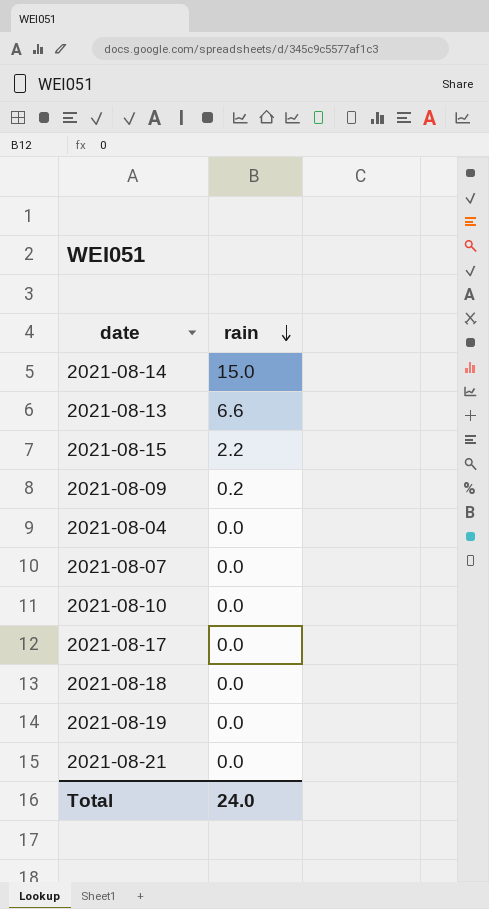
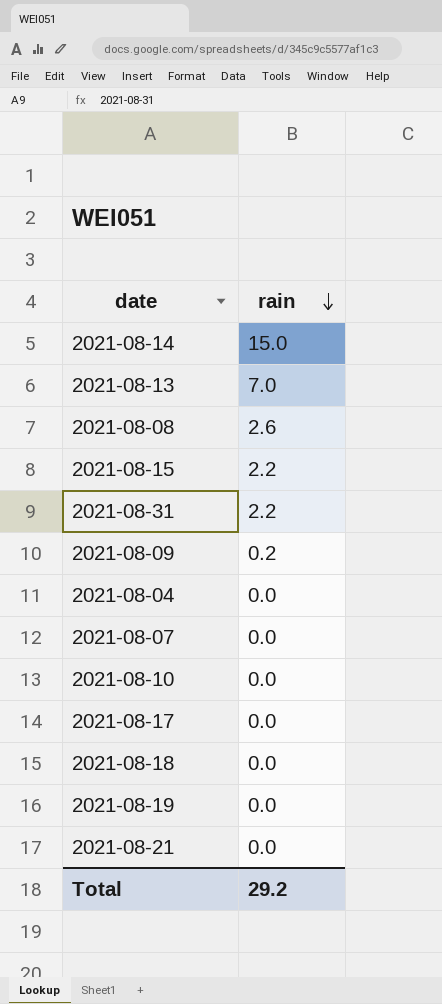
2021-08-13 | rain: 6.6 -> 7.0
row 2021-08-08: none -> 2.6
row 2021-08-31: none -> 2.2
Total | rain: 24.0 -> 29.2

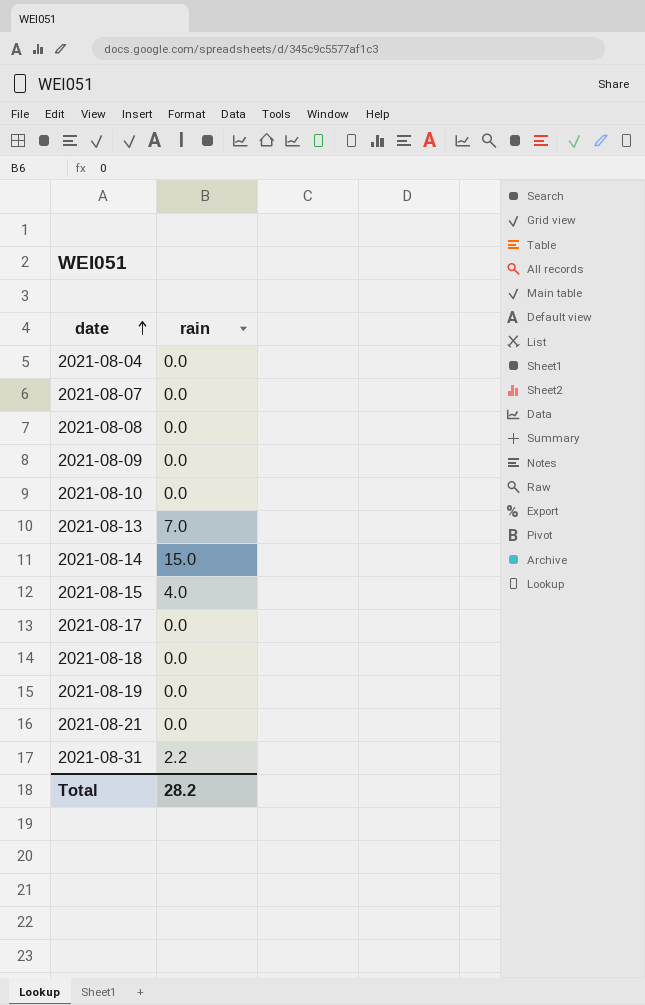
row order: rain descending -> date ascending
2021-08-08 | rain: 2.6 -> 0.0
2021-08-09 | rain: 0.2 -> 0.0
2021-08-15 | rain: 2.2 -> 4.0
Total | rain: 29.2 -> 28.2

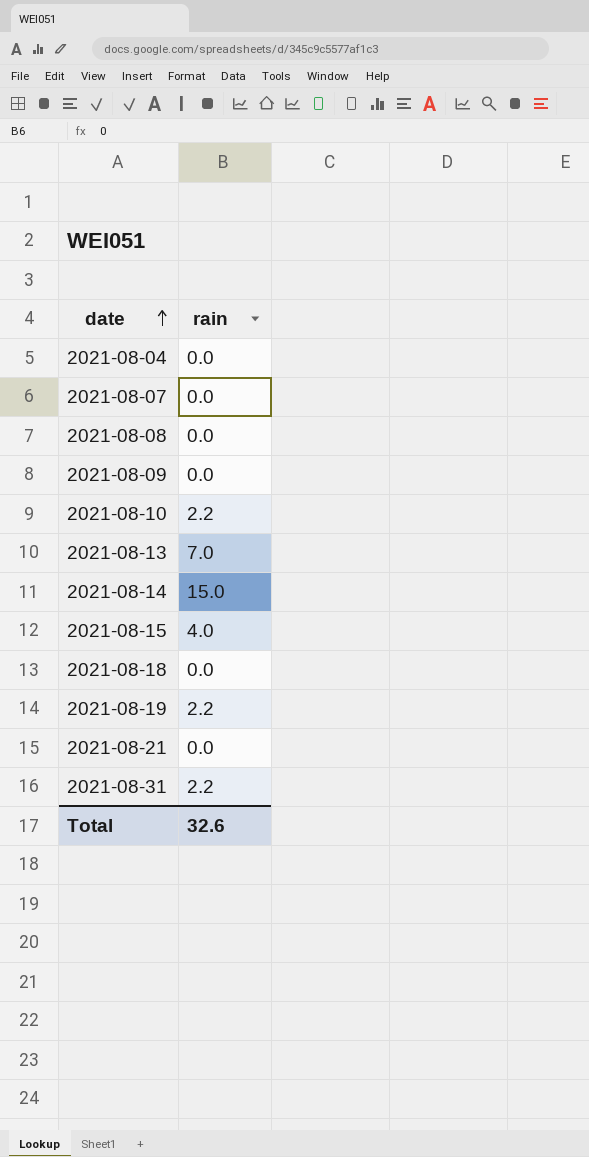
row 2021-08-17: 0.0 -> none
2021-08-10 | rain: 0.0 -> 2.2
2021-08-19 | rain: 0.0 -> 2.2
Total | rain: 28.2 -> 32.6

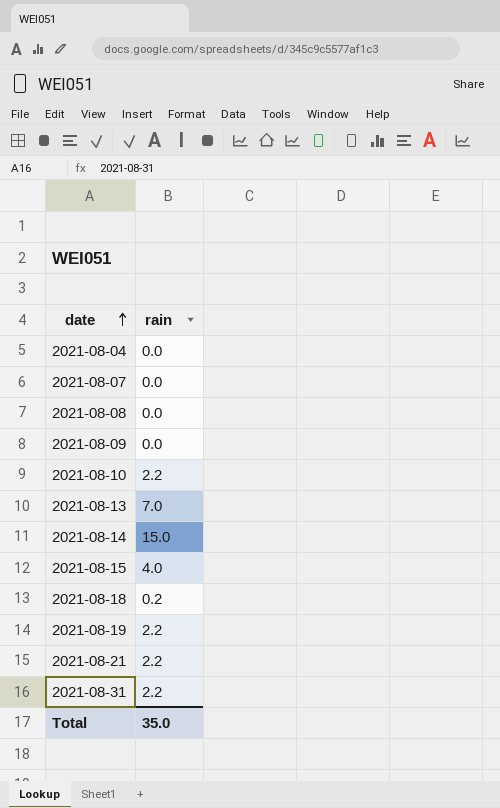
2021-08-18 | rain: 0.0 -> 0.2
2021-08-21 | rain: 0.0 -> 2.2
Total | rain: 32.6 -> 35.0

